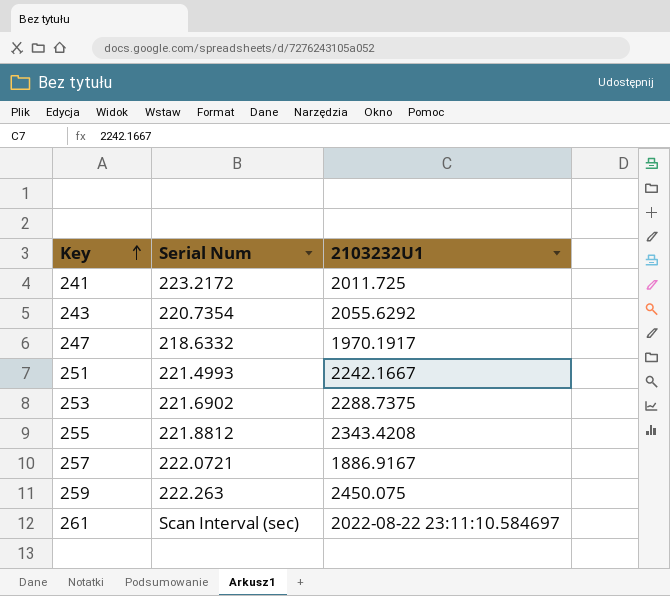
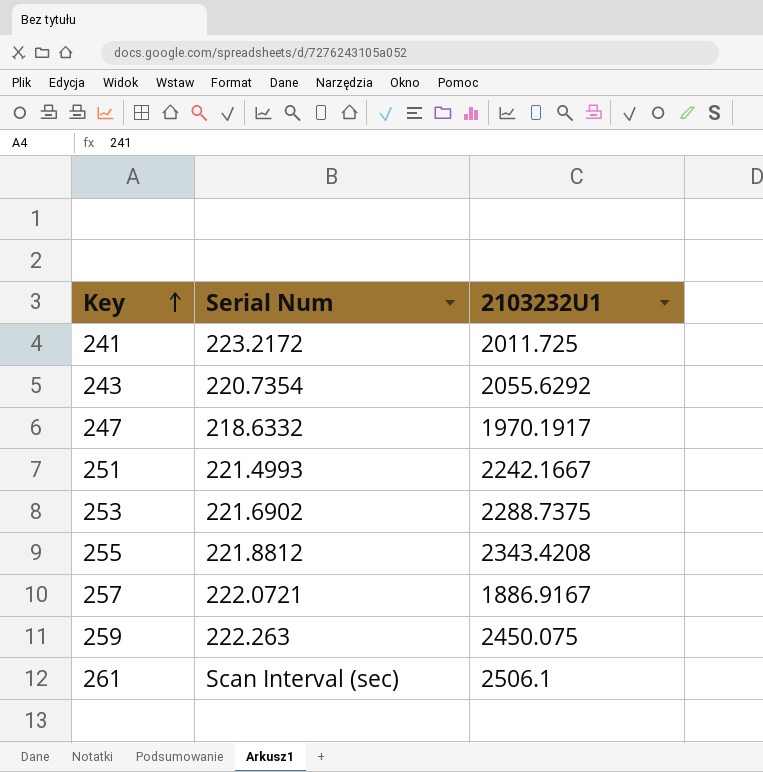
261 | 2103232U1: 2022-08-22 23:11:10.584697 -> 2506.1

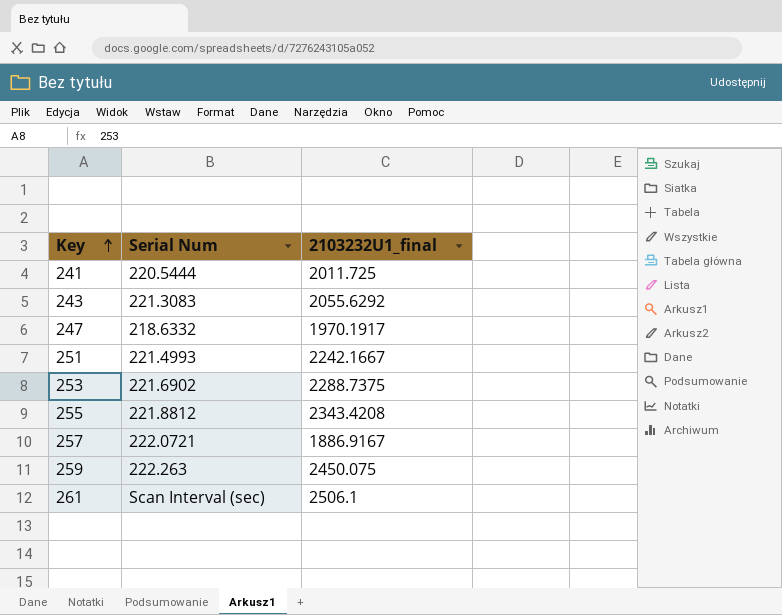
column name: 2103232U1 -> 2103232U1_final
241 | Serial Num: 223.2172 -> 220.5444
243 | Serial Num: 220.7354 -> 221.3083

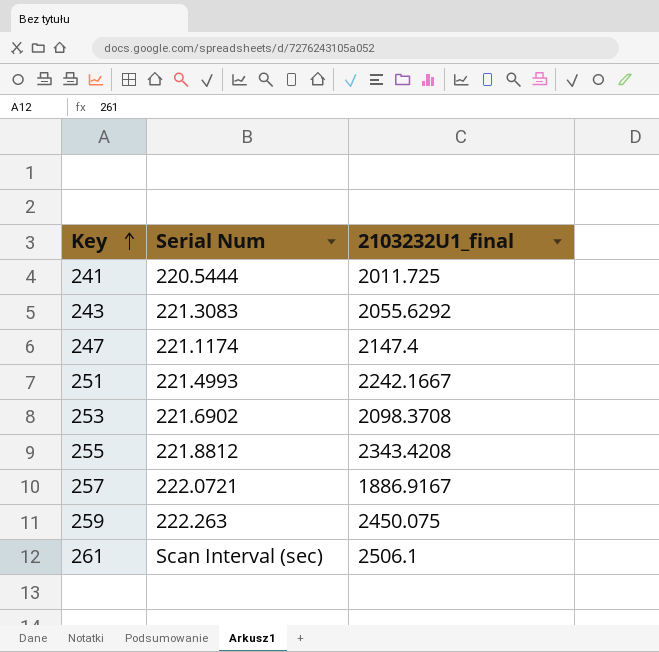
247 | Serial Num: 218.6332 -> 221.1174
247 | 2103232U1_final: 1970.1917 -> 2147.4
253 | 2103232U1_final: 2288.7375 -> 2098.3708

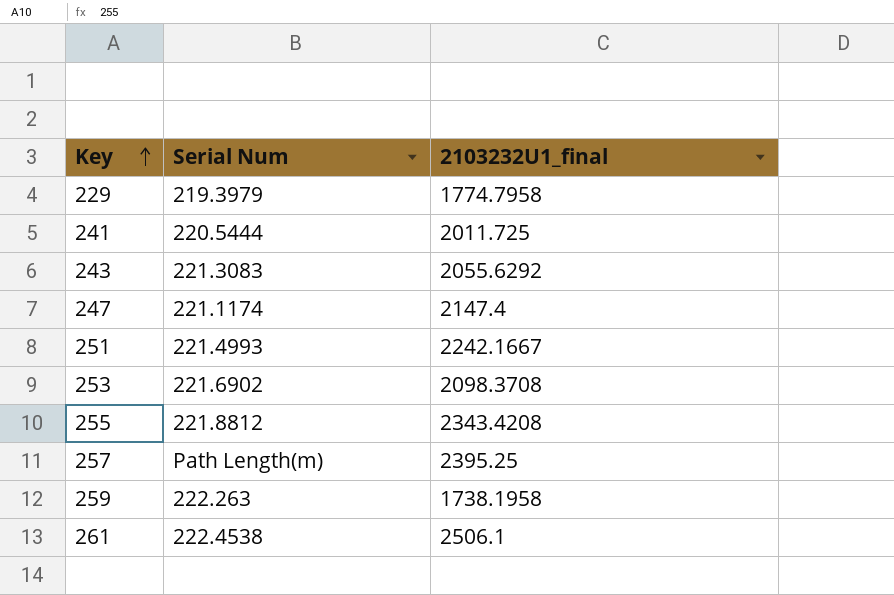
row 229: none -> 219.3979 | 1774.7958
257 | Serial Num: 222.0721 -> Path Length(m)
257 | 2103232U1_final: 1886.9167 -> 2395.25
259 | 2103232U1_final: 2450.075 -> 1738.1958
261 | Serial Num: Scan Interval (sec) -> 222.4538

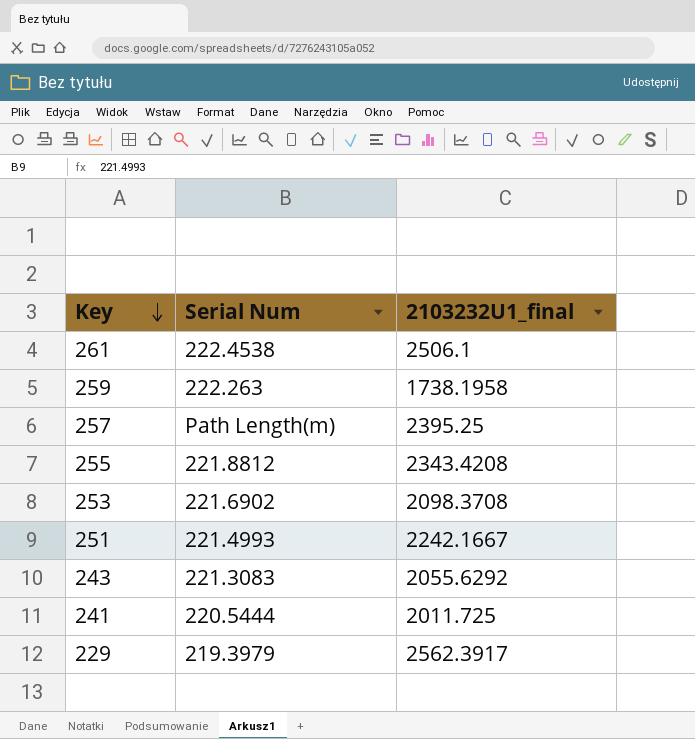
row order: Key ascending -> Key descending
row 247: 221.1174 | 2147.4 -> none
229 | 2103232U1_final: 1774.7958 -> 2562.3917

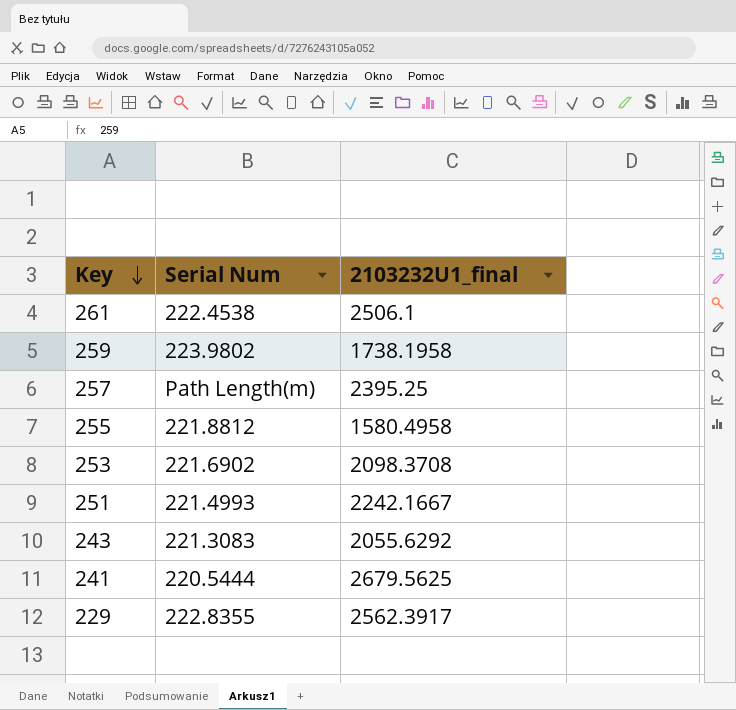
259 | Serial Num: 222.263 -> 223.9802
255 | 2103232U1_final: 2343.4208 -> 1580.4958
241 | 2103232U1_final: 2011.725 -> 2679.5625
229 | Serial Num: 219.3979 -> 222.8355

